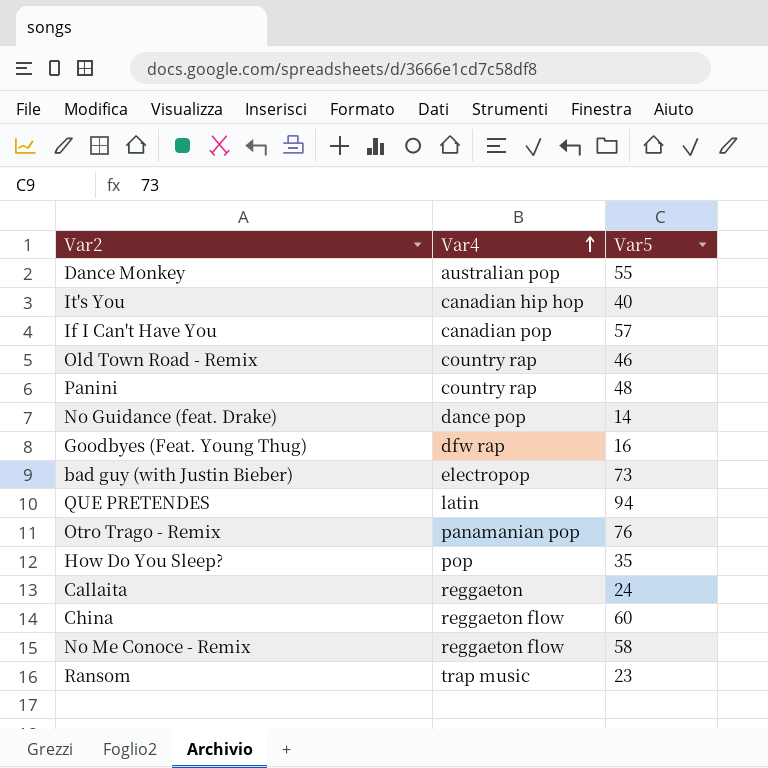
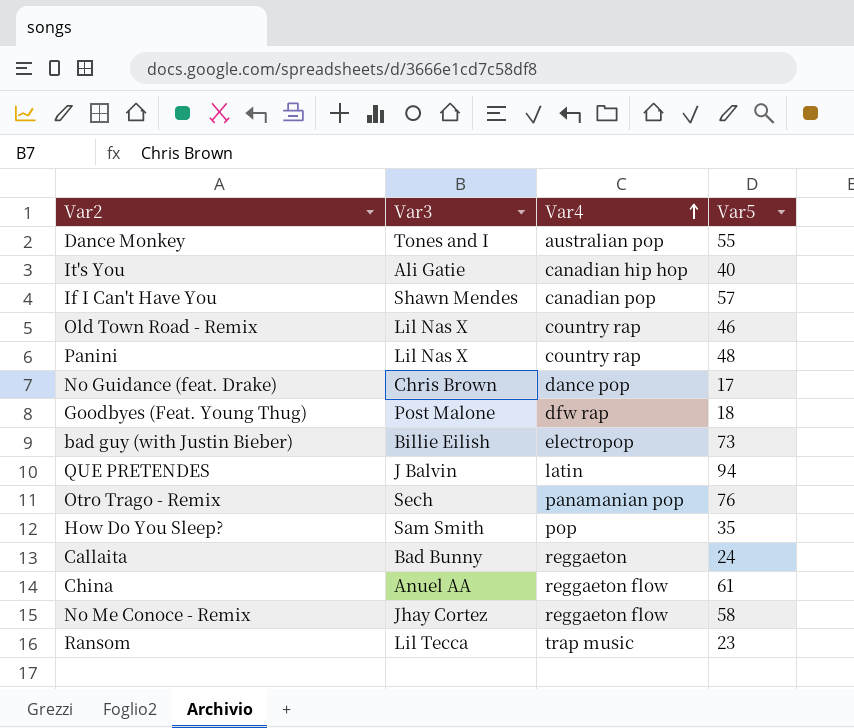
column Var3 | position: none -> 2
No Guidance (feat. Drake) | Var5: 14 -> 17
Goodbyes (Feat. Young Thug) | Var5: 16 -> 18
China | Var5: 60 -> 61

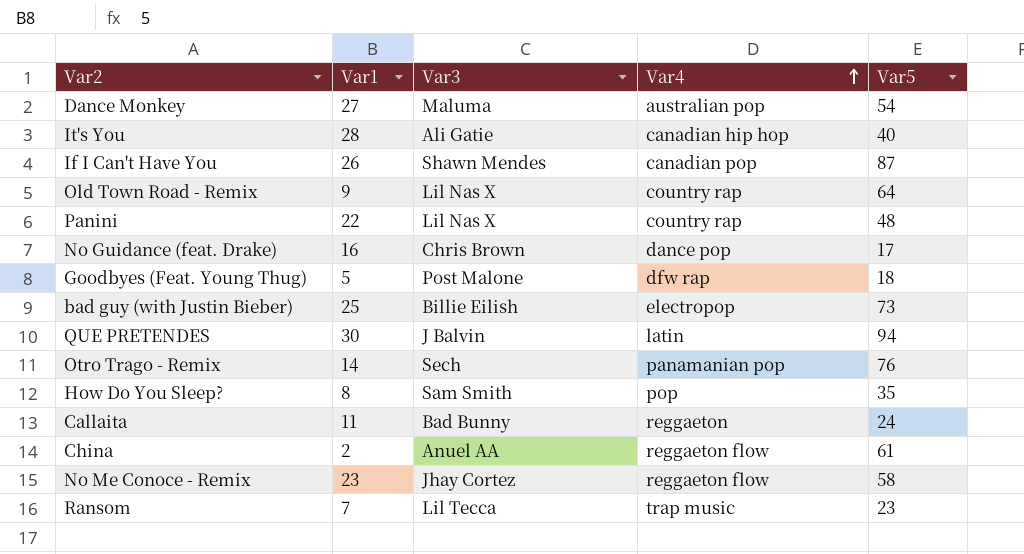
column Var1 | position: none -> 2
Dance Monkey | Var3: Tones and I -> Maluma
Dance Monkey | Var5: 55 -> 54
If I Can't Have You | Var5: 57 -> 87
Old Town Road - Remix | Var5: 46 -> 64

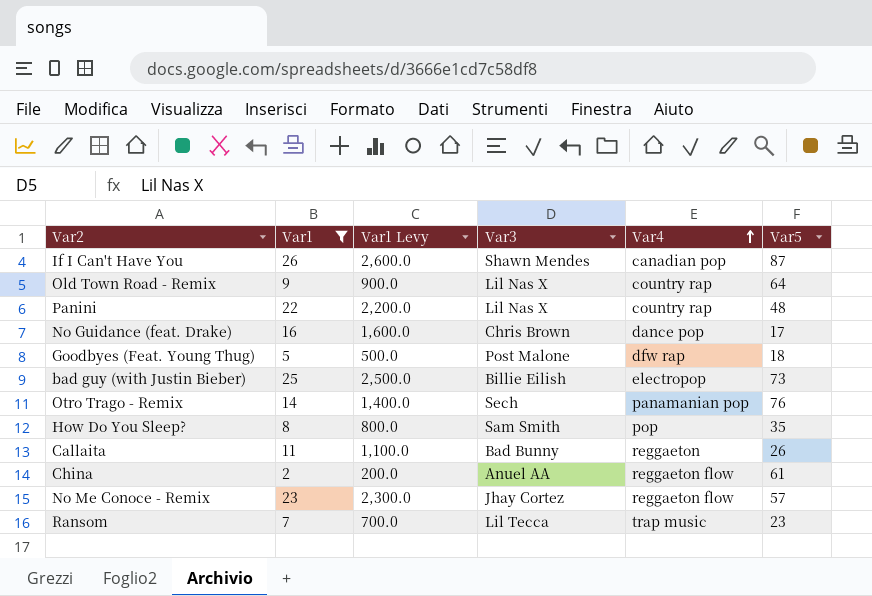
filter: none -> Var1 <= 26
column Var1 Levy | formula: none -> [Var1] * 100
Callaita | Var5: 24 -> 26
No Me Conoce - Remix | Var5: 58 -> 57

